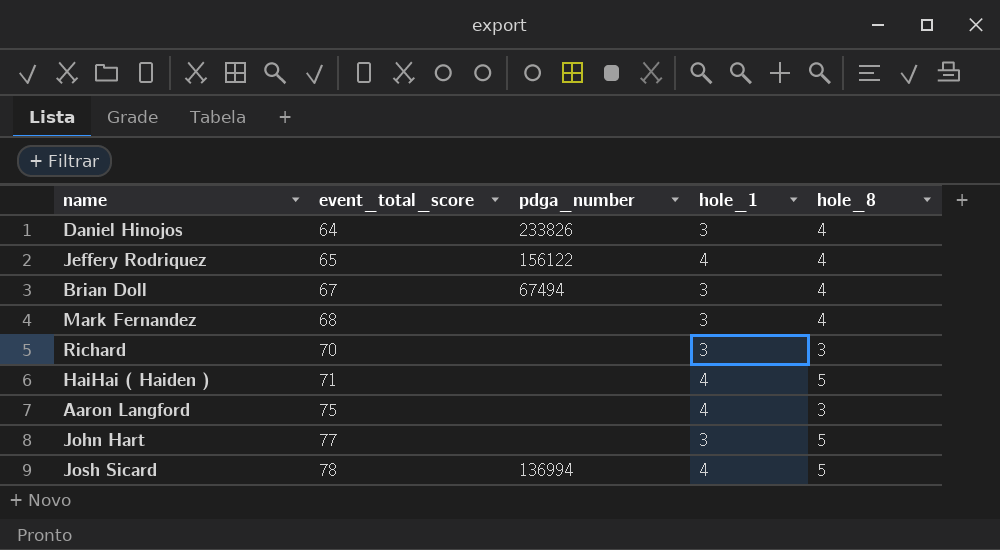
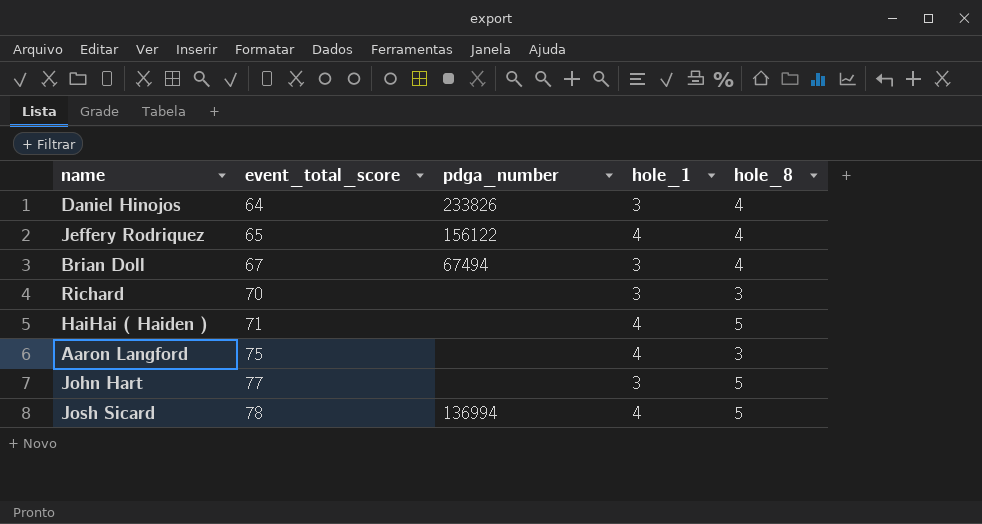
row Mark Fernandez: 68 | none | 3 | 4 -> none

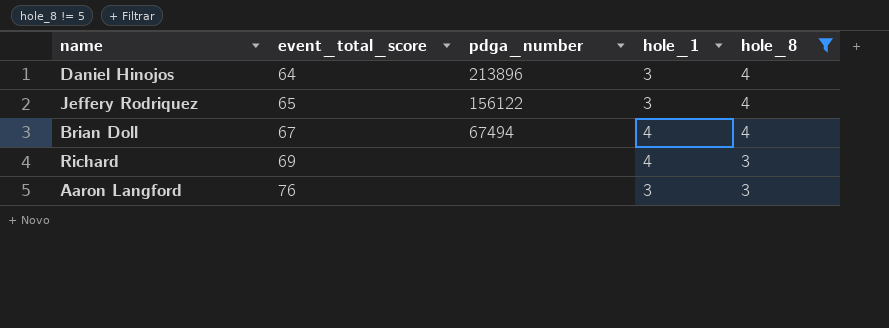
filter: none -> hole_8 != 5
Daniel Hinojos | pdga_number: 233826 -> 213896
Jeffery Rodriquez | hole_1: 4 -> 3
Brian Doll | hole_1: 3 -> 4
Richard | event_total_score: 70 -> 69
Richard | hole_1: 3 -> 4
Aaron Langford | event_total_score: 75 -> 76
Aaron Langford | hole_1: 4 -> 3

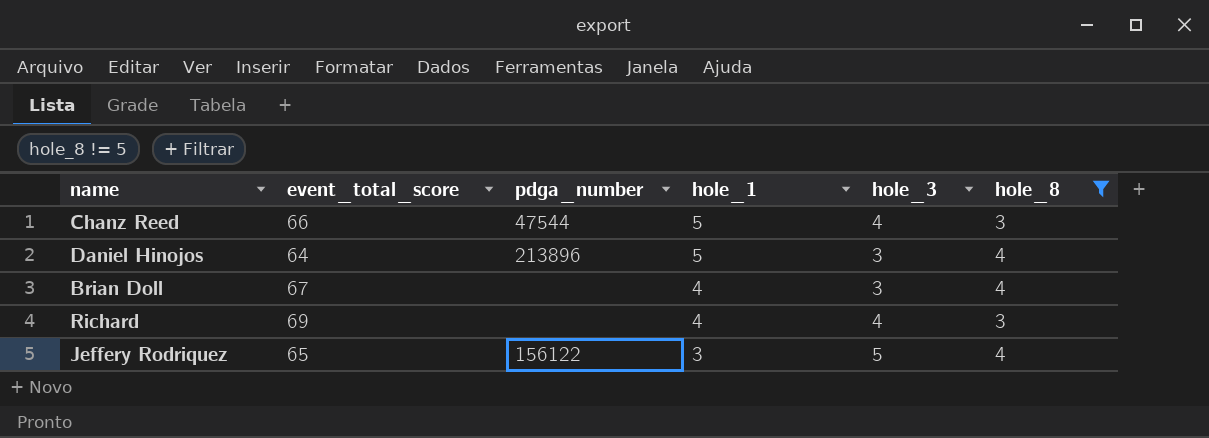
row order: event_total_score ascending -> hole_1 descending
column hole_3 | position: none -> 5
row Aaron Langford: 76 | none | 3 | 3 -> none
row Chanz Reed: none -> 66 | 47544 | 5 | 4 | 3
Daniel Hinojos | hole_1: 3 -> 5
Brian Doll | pdga_number: 67494 -> none

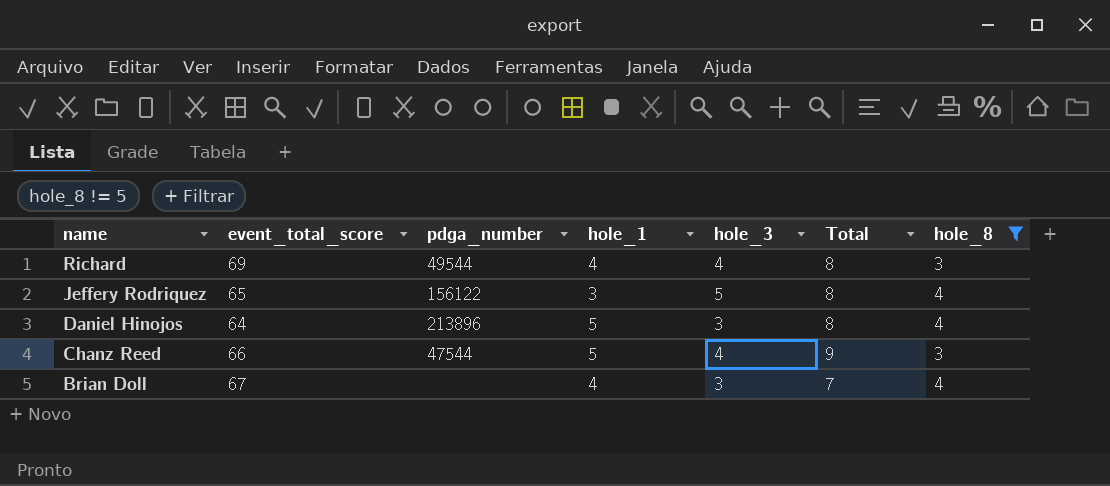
row order: hole_1 descending -> name descending
column Total | formula: none -> [hole_1] + [hole_3]
Richard | pdga_number: none -> 49544

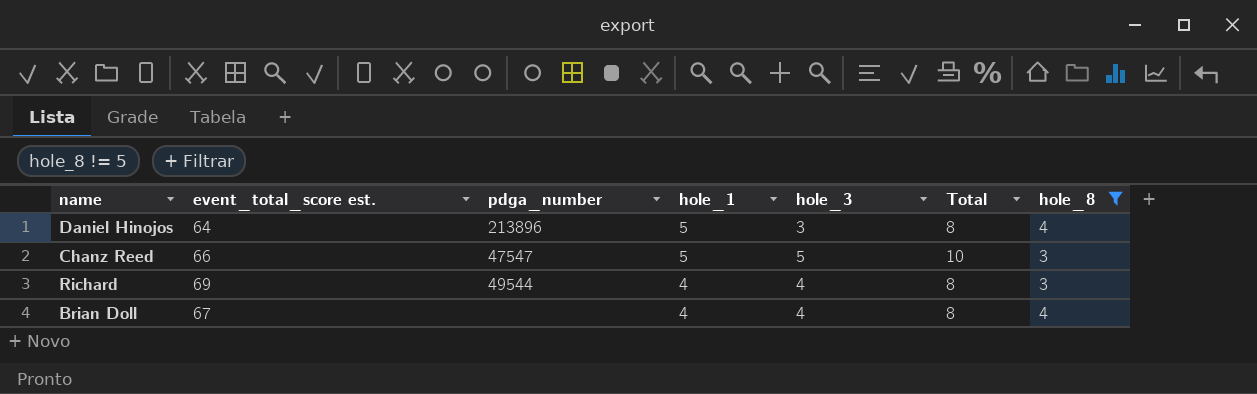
row order: name descending -> hole_1 descending
column name: event_total_score -> event_total_score est.
row Jeffery Rodriquez: 65 | 156122 | 3 | 5 | 8 | 4 -> none
Chanz Reed | pdga_number: 47544 -> 47547
Chanz Reed | hole_3: 4 -> 5
Chanz Reed | Total: 9 -> 10
Brian Doll | hole_3: 3 -> 4
Brian Doll | Total: 7 -> 8

